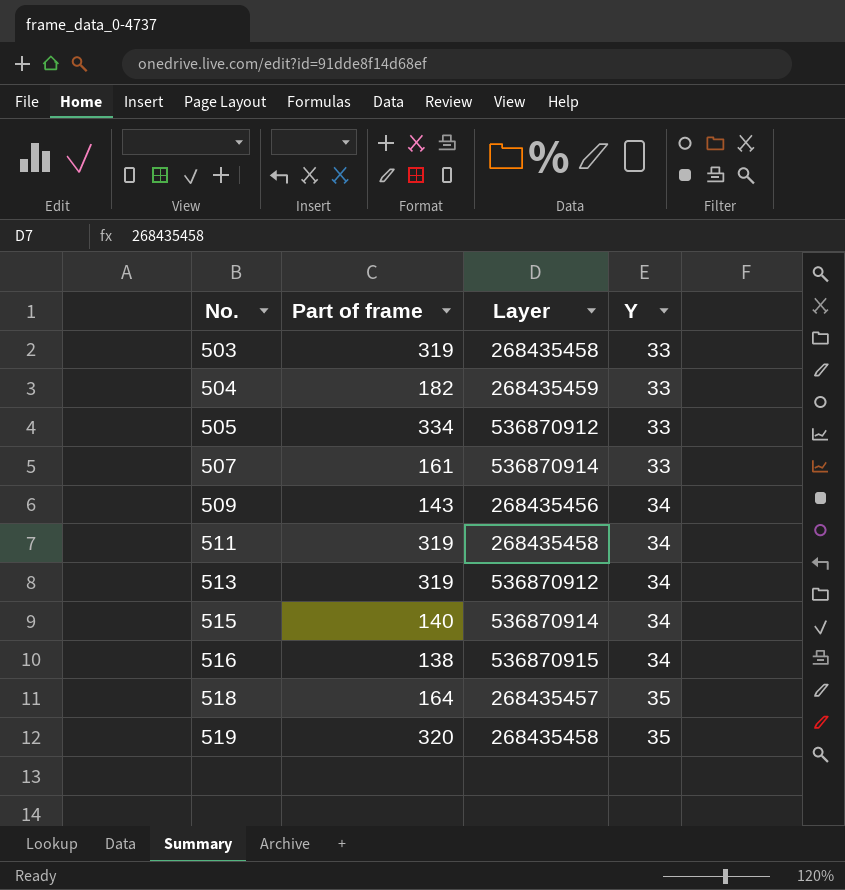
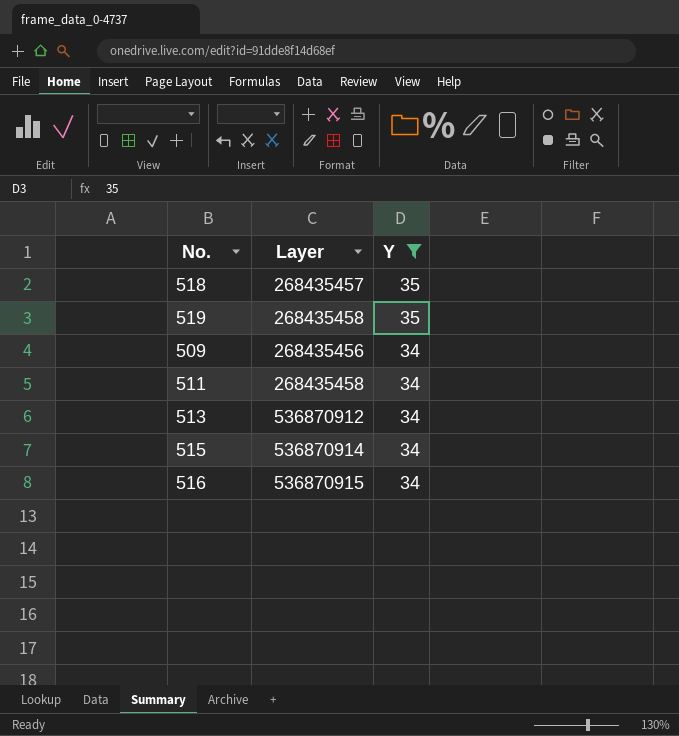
filter: none -> Y != 33
row order: No. ascending -> Y descending
column Part of frame | position: 2 -> none

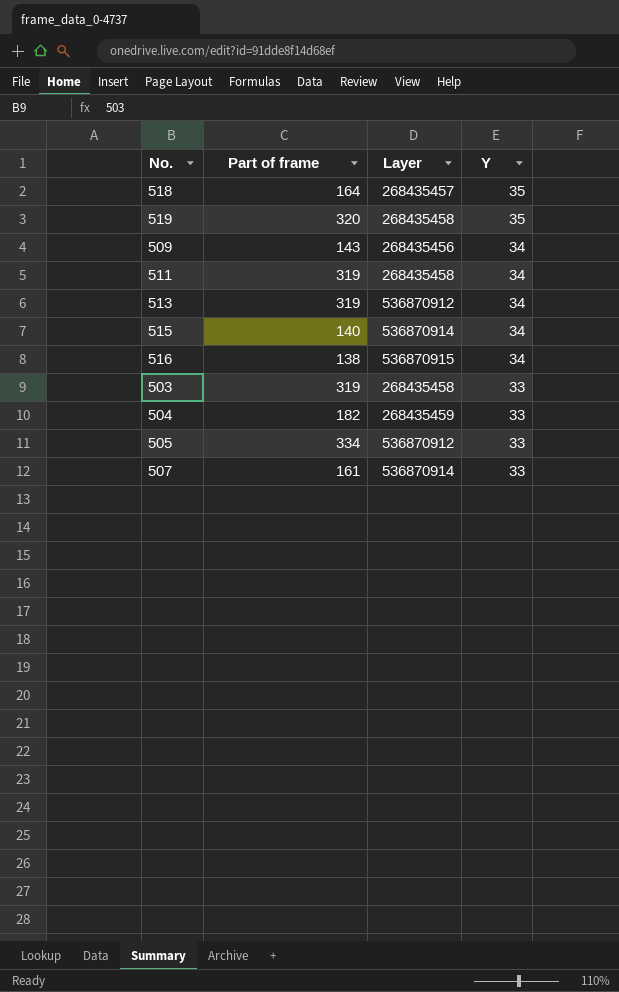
filter: Y != 33 -> none
column Part of frame | position: none -> 2

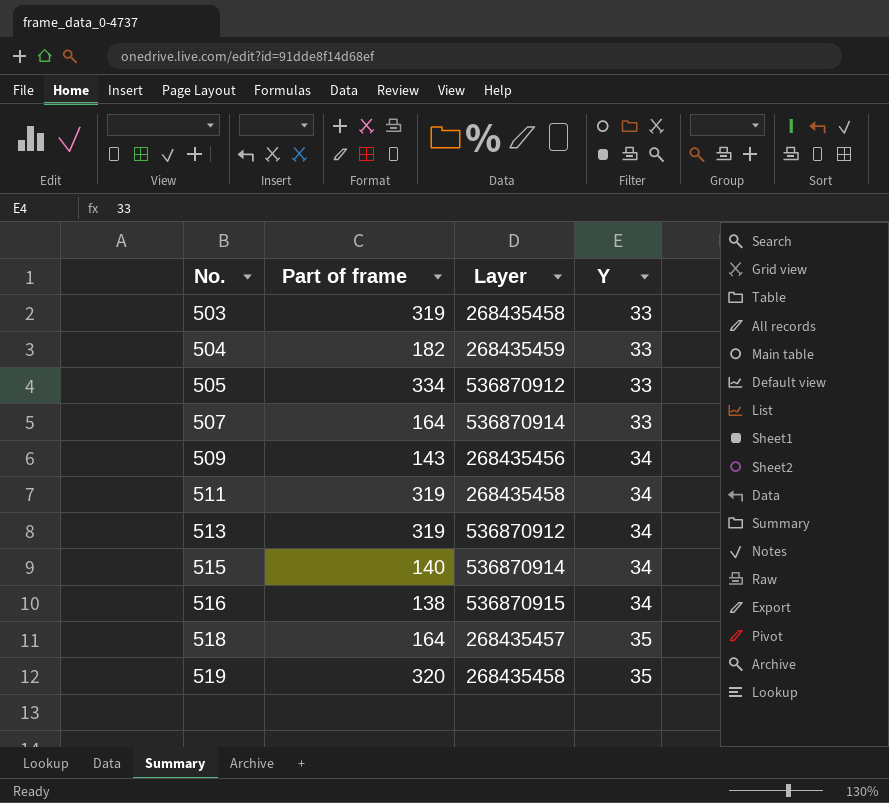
row order: Y descending -> No. ascending
507 | Part of frame: 161 -> 164

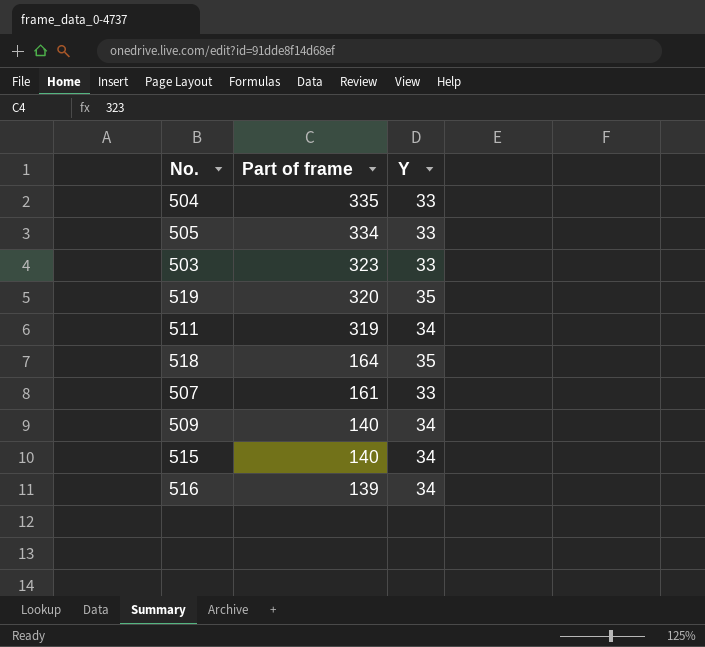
row order: No. ascending -> Part of frame descending
column Layer | position: 3 -> none
row 513: 319 | 536870912 | 34 -> none
504 | Part of frame: 182 -> 335
503 | Part of frame: 319 -> 323
507 | Part of frame: 164 -> 161
509 | Part of frame: 143 -> 140
516 | Part of frame: 138 -> 139

